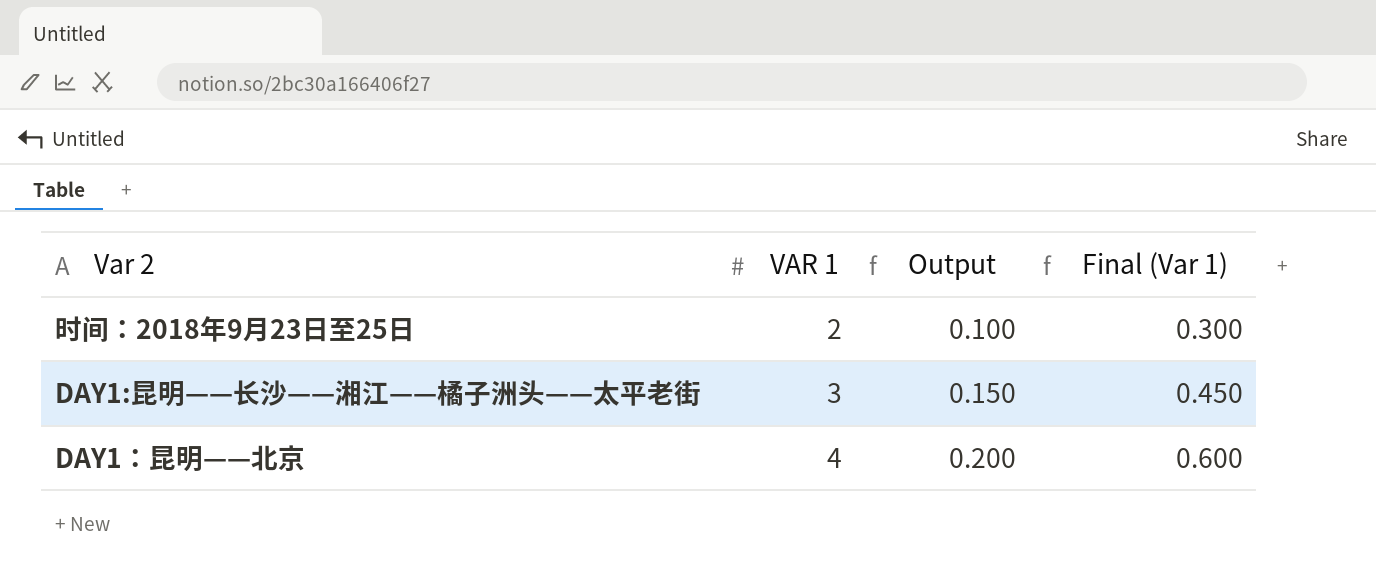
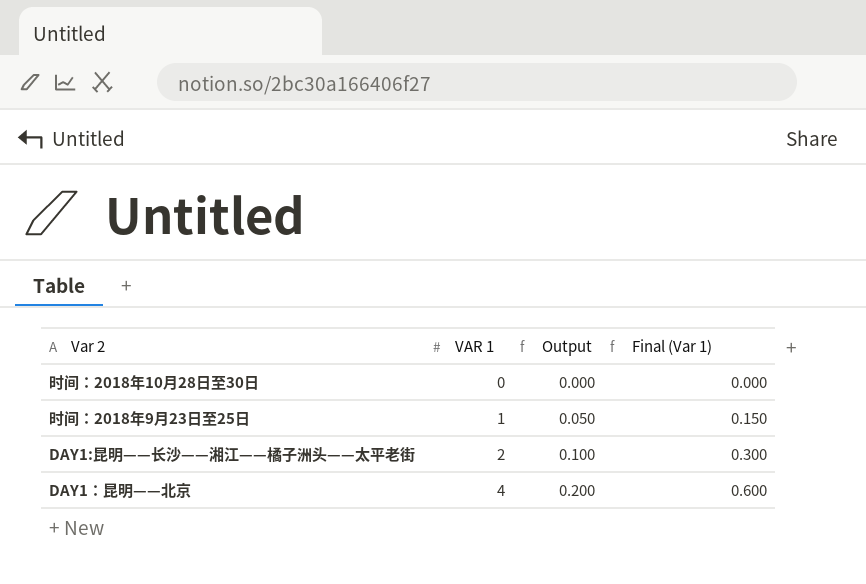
row 时间：2018年10月28日至30日: none -> 0 | 0.000 | 0.000
时间：2018年9月23日至25日 | VAR 1: 2 -> 1
时间：2018年9月23日至25日 | Output: 0.100 -> 0.050
时间：2018年9月23日至25日 | Final (Var 1): 0.300 -> 0.150
DAY1:昆明——长沙——湘江——橘子洲头——太平老街 | VAR 1: 3 -> 2
DAY1:昆明——长沙——湘江——橘子洲头——太平老街 | Output: 0.150 -> 0.100
DAY1:昆明——长沙——湘江——橘子洲头——太平老街 | Final (Var 1): 0.450 -> 0.300

